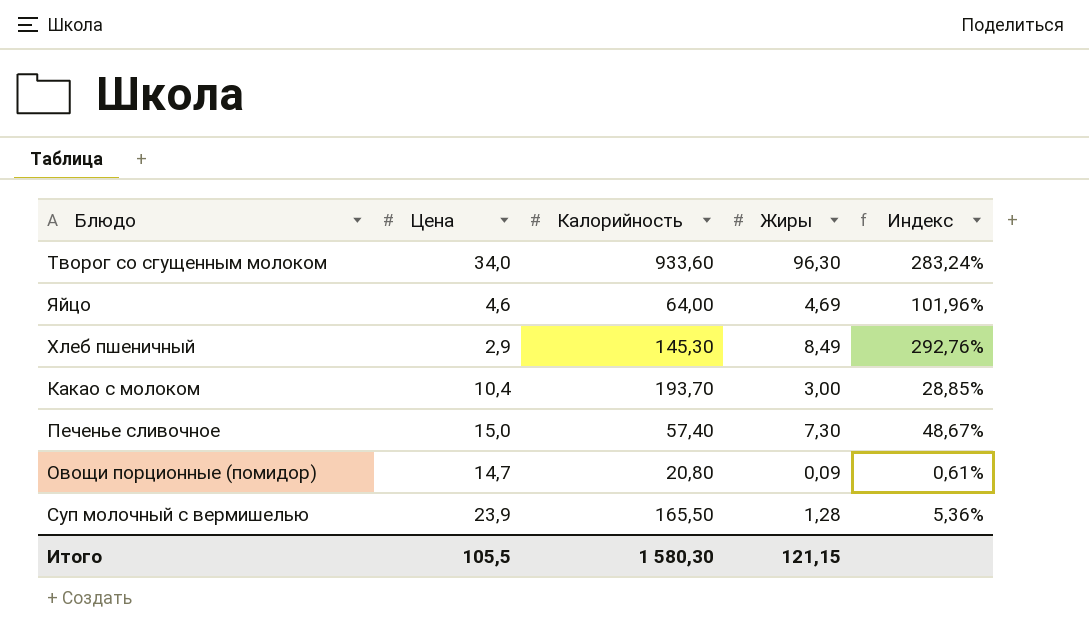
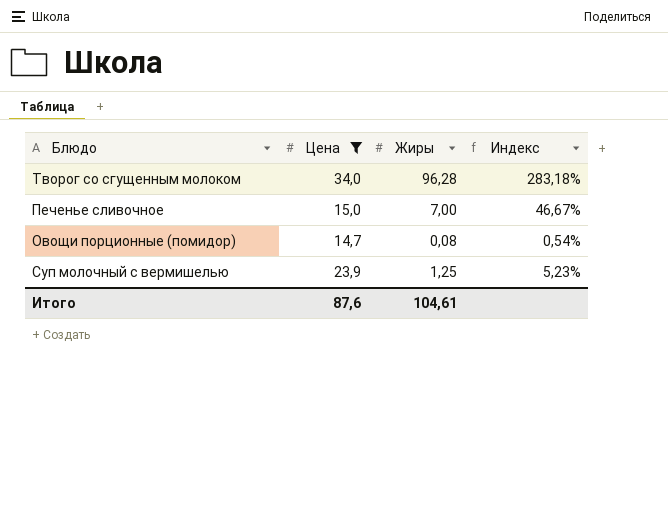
filter: none -> Цена >= 14,7
column Калорийность | position: 3 -> none
Творог со сгущенным молоком | Жиры: 96,30 -> 96,28
Творог со сгущенным молоком | Индекс: 283,24% -> 283,18%
Печенье сливочное | Жиры: 7,30 -> 7,00
Печенье сливочное | Индекс: 48,67% -> 46,67%
Овощи порционные (помидор) | Жиры: 0,09 -> 0,08
Овощи порционные (помидор) | Индекс: 0,61% -> 0,54%
Суп молочный с вермишелью | Жиры: 1,28 -> 1,25
Суп молочный с вермишелью | Индекс: 5,36% -> 5,23%
Итого | Цена: 105,5 -> 87,6
Итого | Жиры: 121,15 -> 104,61

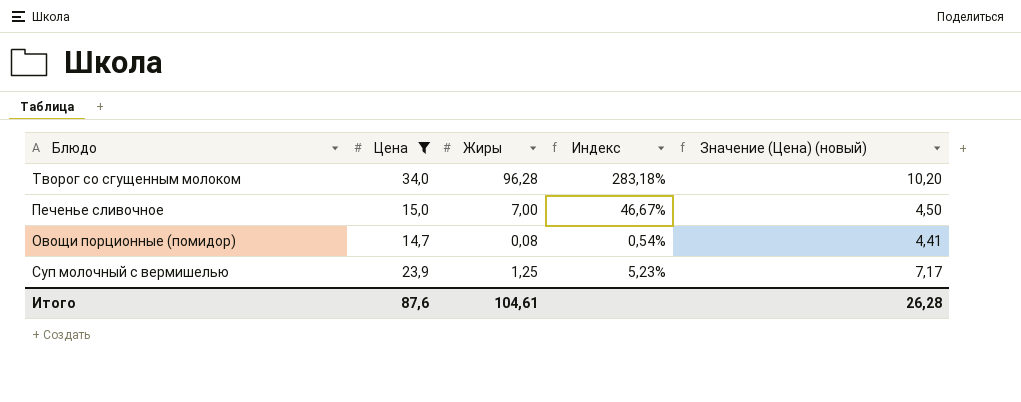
column Значение (Цена) (новый) | formula: none -> [Цена] * 0,3

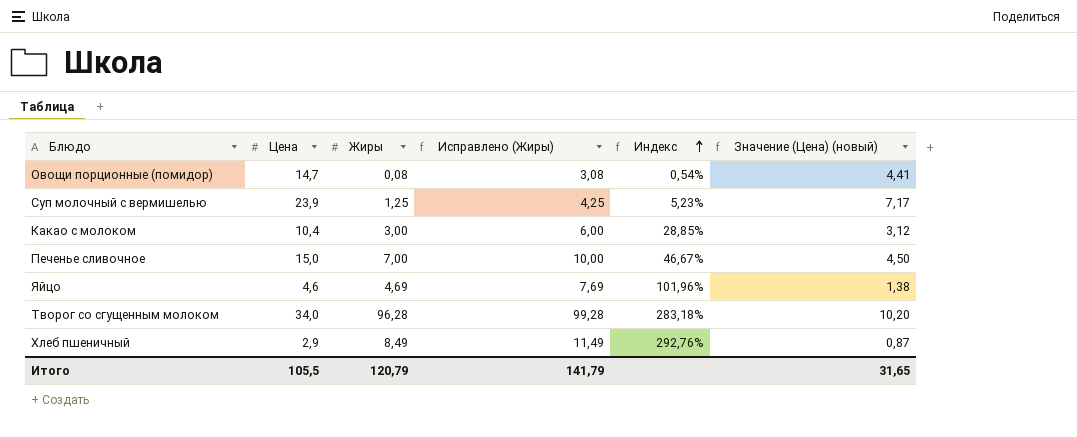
filter: Цена >= 14,7 -> none
row order: none -> Индекс ascending
column Исправлено (Жиры) | formula: none -> [Жиры] + 3
Итого | Цена: 87,6 -> 105,5
Итого | Жиры: 104,61 -> 120,79
Итого | Значение (Цена) (новый): 26,28 -> 31,65

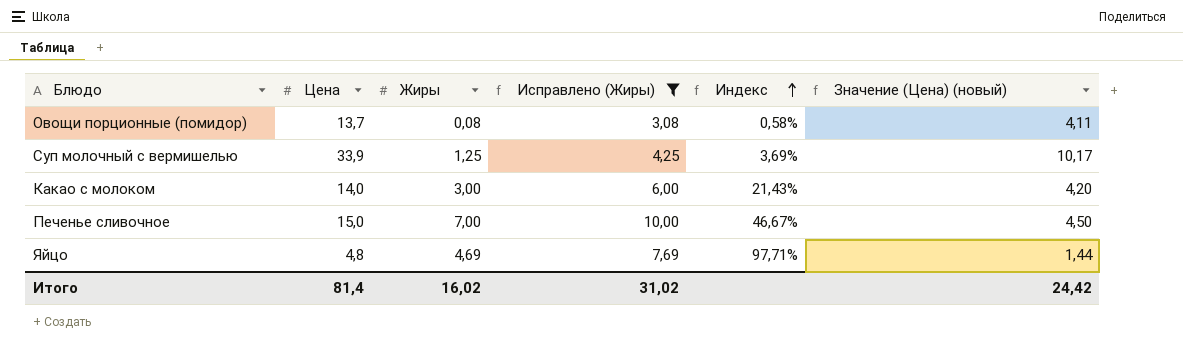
filter: none -> Исправлено (Жиры) <= 10,00
Овощи порционные (помидор) | Цена: 14,7 -> 13,7
Овощи порционные (помидор) | Индекс: 0,54% -> 0,58%
Овощи порционные (помидор) | Значение (Цена) (новый): 4,41 -> 4,11
Суп молочный с вермишелью | Цена: 23,9 -> 33,9
Суп молочный с вермишелью | Индекс: 5,23% -> 3,69%
Суп молочный с вермишелью | Значение (Цена) (новый): 7,17 -> 10,17
Какао с молоком | Цена: 10,4 -> 14,0
Какао с молоком | Индекс: 28,85% -> 21,43%
Какао с молоком | Значение (Цена) (новый): 3,12 -> 4,20
Яйцо | Цена: 4,6 -> 4,8
Яйцо | Индекс: 101,96% -> 97,71%
Яйцо | Значение (Цена) (новый): 1,38 -> 1,44
Итого | Цена: 105,5 -> 81,4
Итого | Жиры: 120,79 -> 16,02
Итого | Исправлено (Жиры): 141,79 -> 31,02
Итого | Значение (Цена) (новый): 31,65 -> 24,42

